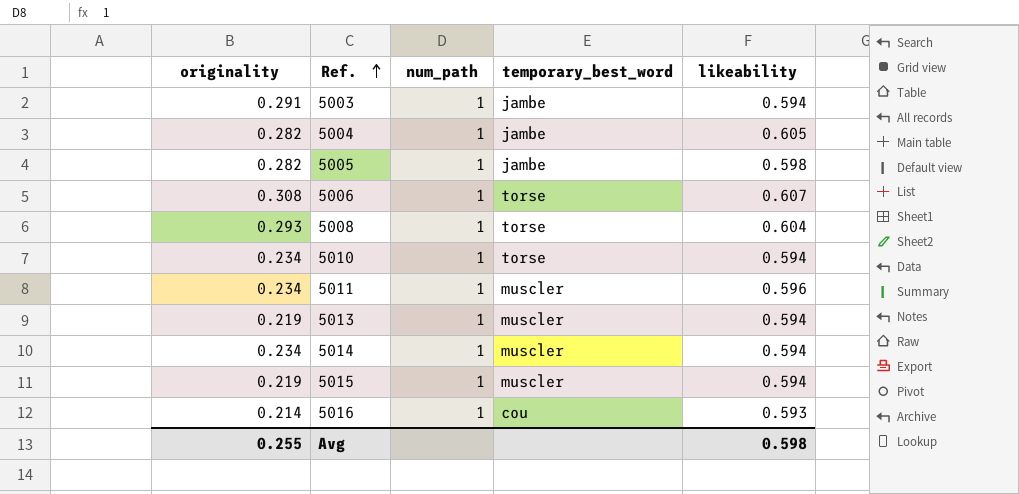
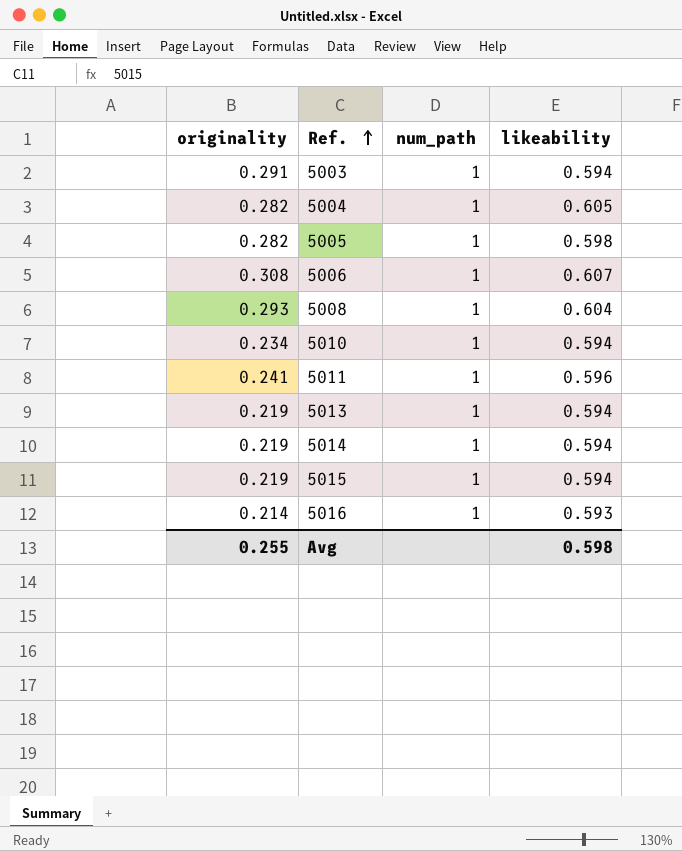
column temporary_best_word | position: 4 -> none
5011 | originality: 0.234 -> 0.241
5014 | originality: 0.234 -> 0.219

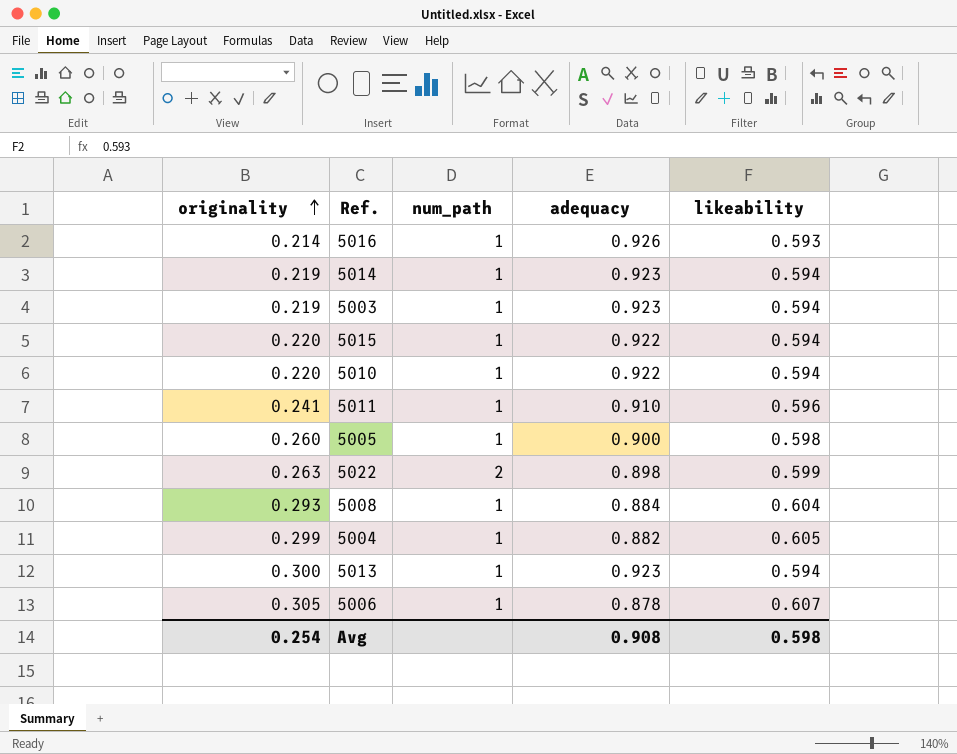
row order: Ref. ascending -> originality ascending
column adequacy | position: none -> 4
5003 | originality: 0.291 -> 0.219
5015 | originality: 0.219 -> 0.220
5010 | originality: 0.234 -> 0.220
5005 | originality: 0.282 -> 0.260
row 5022: none -> 0.263 | 2 | 0.898 | 0.599
5004 | originality: 0.282 -> 0.299
5013 | originality: 0.219 -> 0.300
5006 | originality: 0.308 -> 0.305
Avg | originality: 0.255 -> 0.254

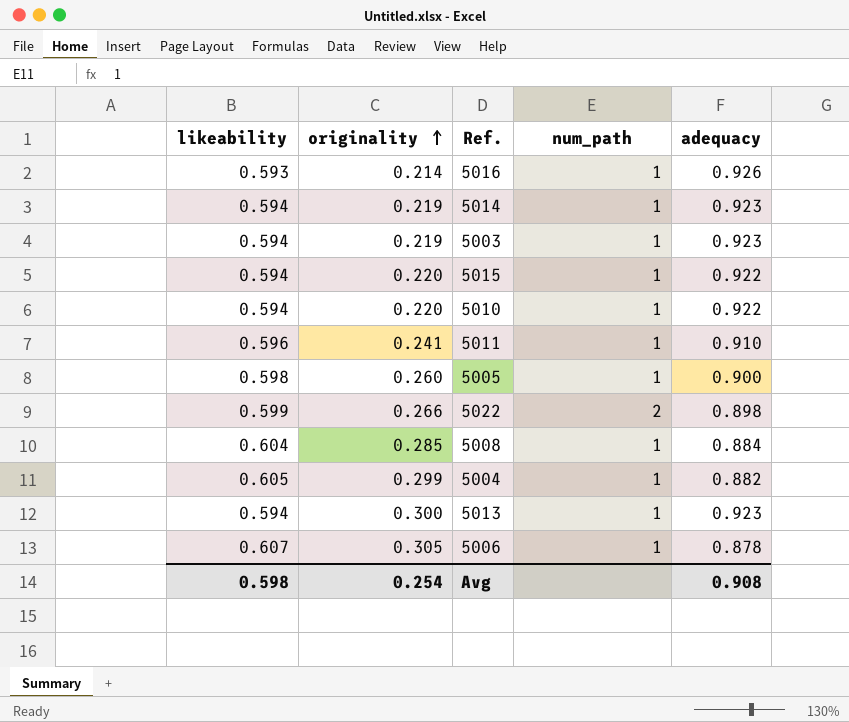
column likeability | position: 5 -> 1
5022 | originality: 0.263 -> 0.266
5008 | originality: 0.293 -> 0.285

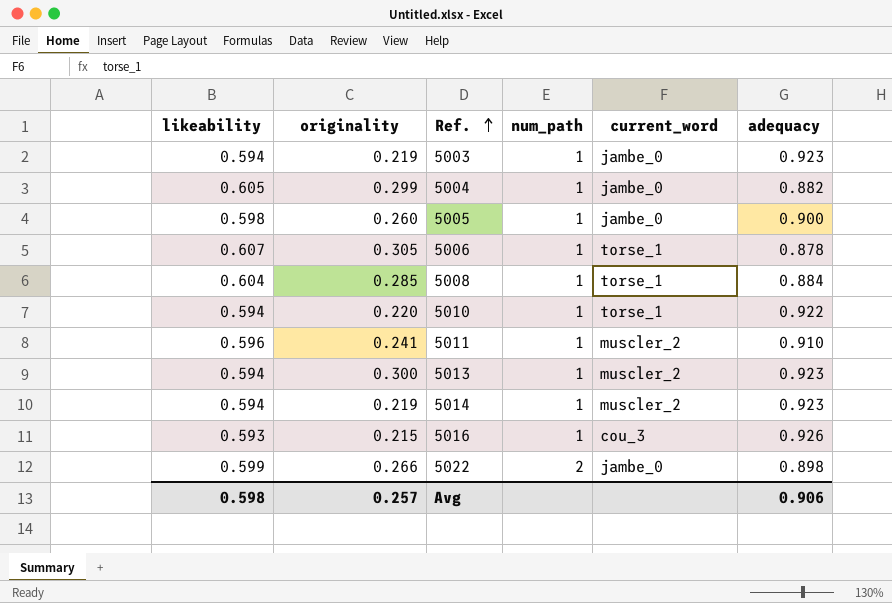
row order: originality ascending -> Ref. ascending
column current_word | position: none -> 5
row 5015: 0.594 | 0.220 | 1 | 0.922 -> none
5016 | originality: 0.214 -> 0.215
Avg | originality: 0.254 -> 0.257
Avg | adequacy: 0.908 -> 0.906

